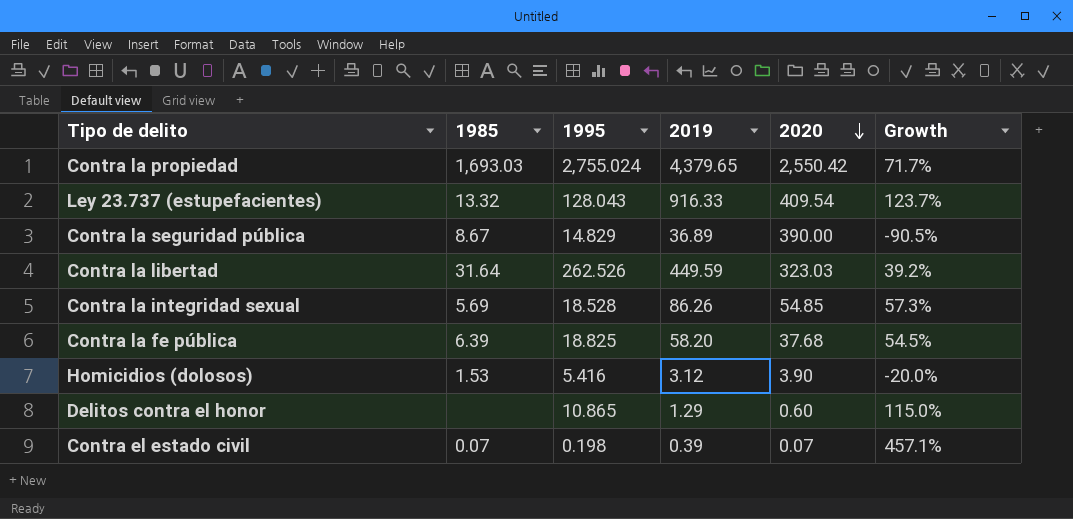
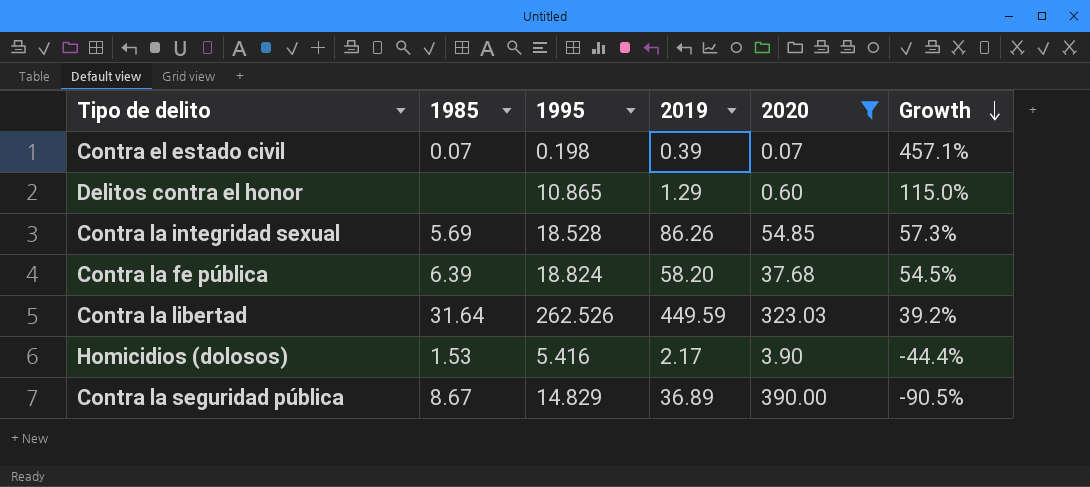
filter: none -> 2020 <= 390.00
row order: 2020 descending -> Growth descending
Contra la fe pública | 1995: 18.825 -> 18.824
Homicidios (dolosos) | 2019: 3.12 -> 2.17
Homicidios (dolosos) | Growth: -20.0% -> -44.4%

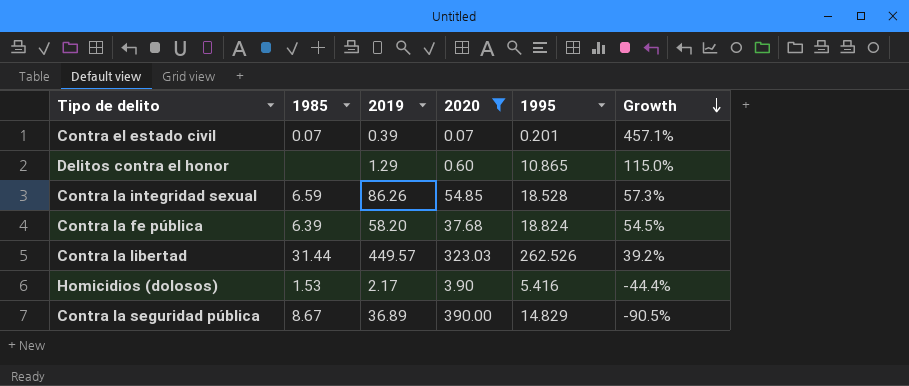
column 1995 | position: 3 -> 5
Contra el estado civil | 1995: 0.198 -> 0.201
Contra la integridad sexual | 1985: 5.69 -> 6.59
Contra la libertad | 1985: 31.64 -> 31.44
Contra la libertad | 2019: 449.59 -> 449.57

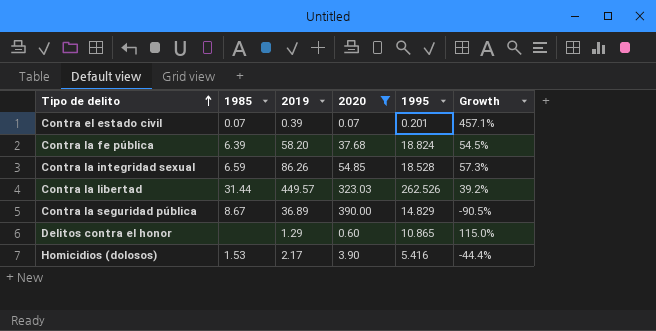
row order: Growth descending -> Tipo de delito ascending

